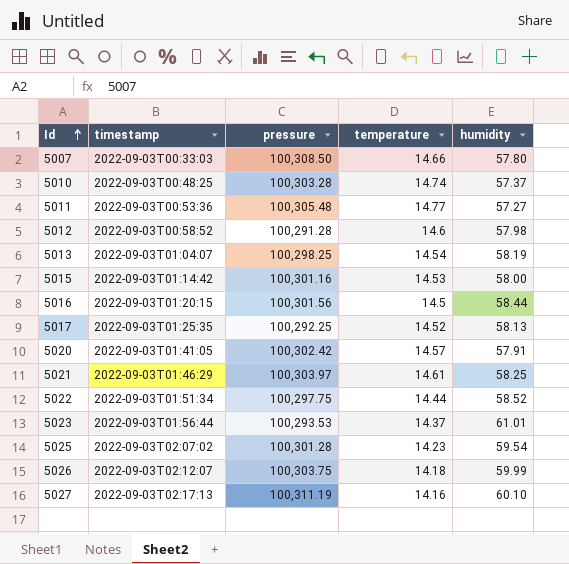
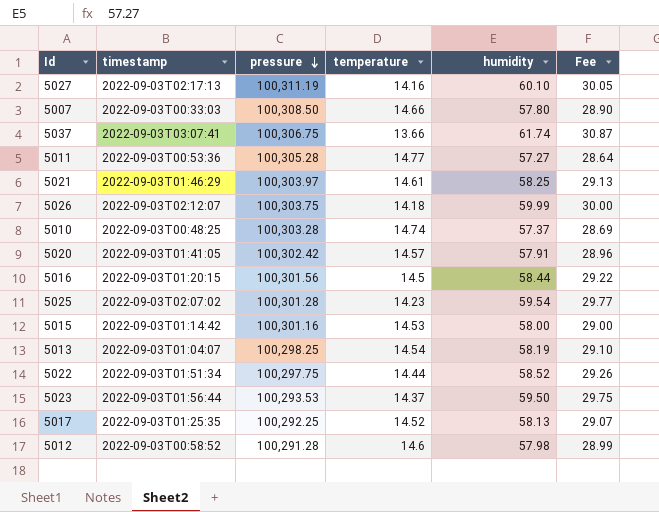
row order: Id ascending -> pressure descending
column Fee | formula: none -> [humidity] * 0.5
row 5037: none -> 2022-09-03T03:07:41 | 100,306.75 | 13.66 | 61.74 | 30.87
5011 | pressure: 100,305.48 -> 100,305.28
5023 | humidity: 61.01 -> 59.50

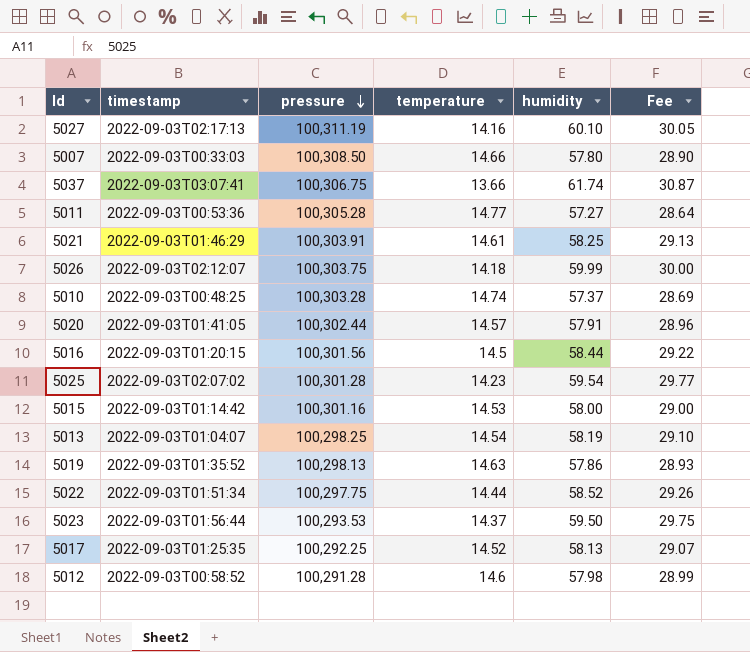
5021 | pressure: 100,303.97 -> 100,303.91
5020 | pressure: 100,302.42 -> 100,302.44
row 5019: none -> 2022-09-03T01:35:52 | 100,298.13 | 14.63 | 57.86 | 28.93

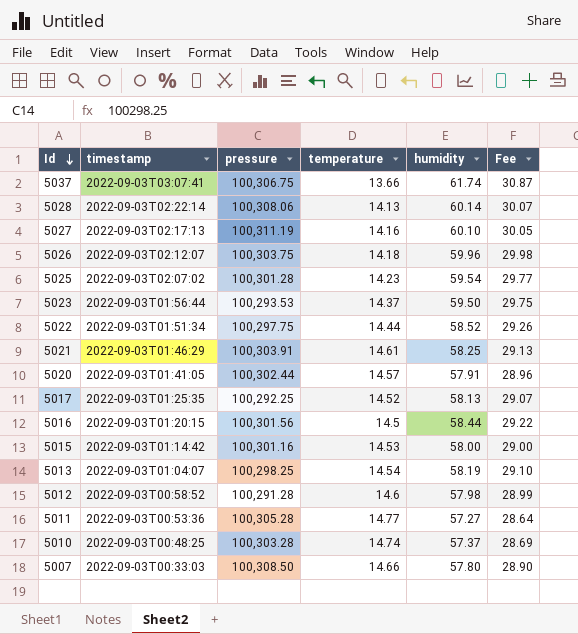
row order: pressure descending -> Id descending
row 5019: 2022-09-03T01:35:52 | 100,298.13 | 14.63 | 57.86 | 28.93 -> none
row 5028: none -> 2022-09-03T02:22:14 | 100,308.06 | 14.13 | 60.14 | 30.07
5026 | humidity: 59.99 -> 59.96
5026 | Fee: 30.00 -> 29.98

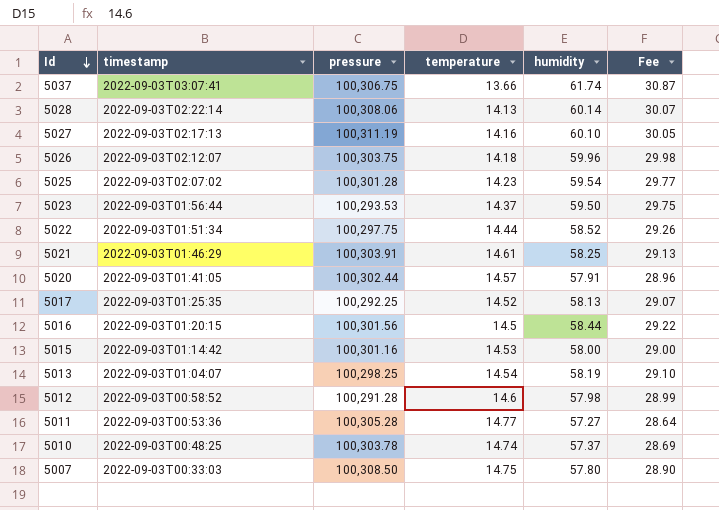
5010 | pressure: 100,303.28 -> 100,303.78
5007 | temperature: 14.66 -> 14.75

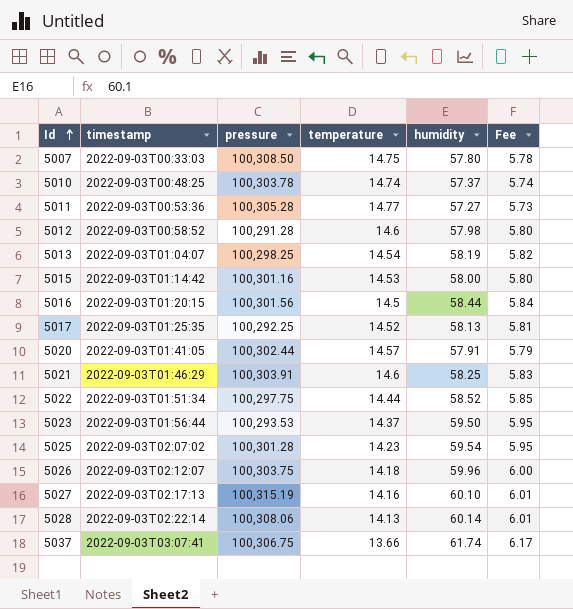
row order: Id descending -> Id ascending
column Fee | formula: [humidity] * 0.5 -> [humidity] * 0.1
5021 | temperature: 14.61 -> 14.6
5027 | pressure: 100,311.19 -> 100,315.19

